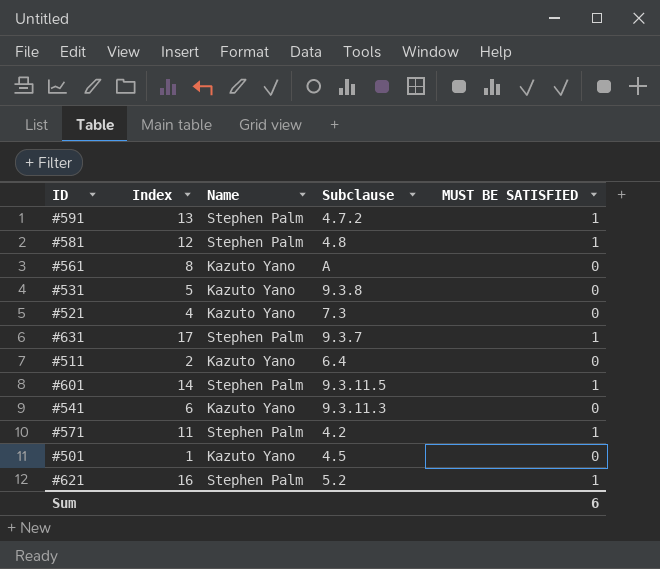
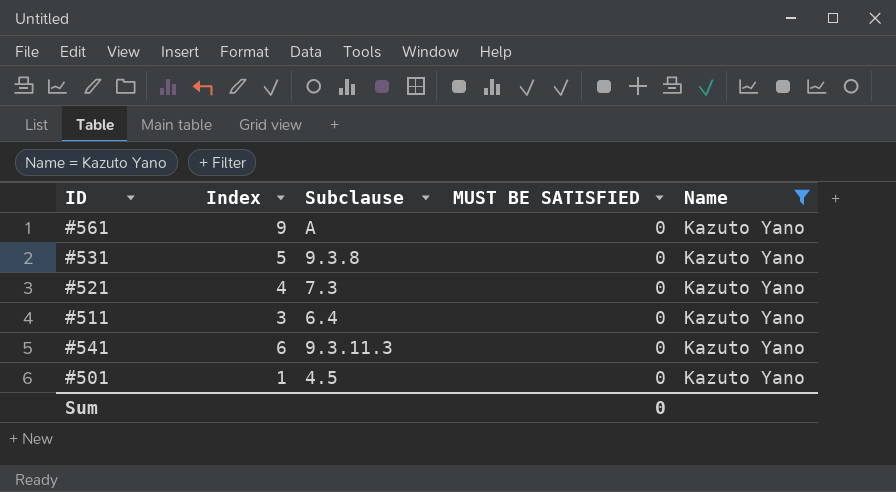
filter: none -> Name = Kazuto Yano
column Name | position: 3 -> 5
#561 | Index: 8 -> 9
#511 | Index: 2 -> 3
Sum | MUST BE SATISFIED: 6 -> 0

